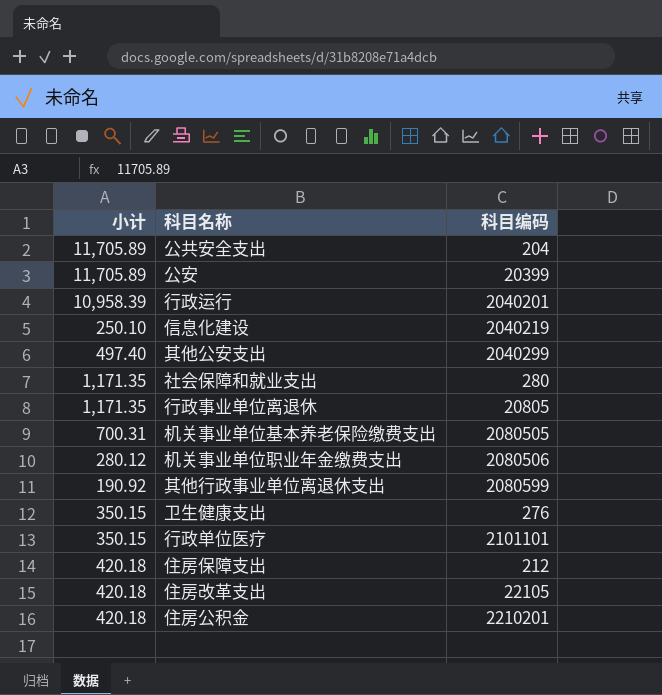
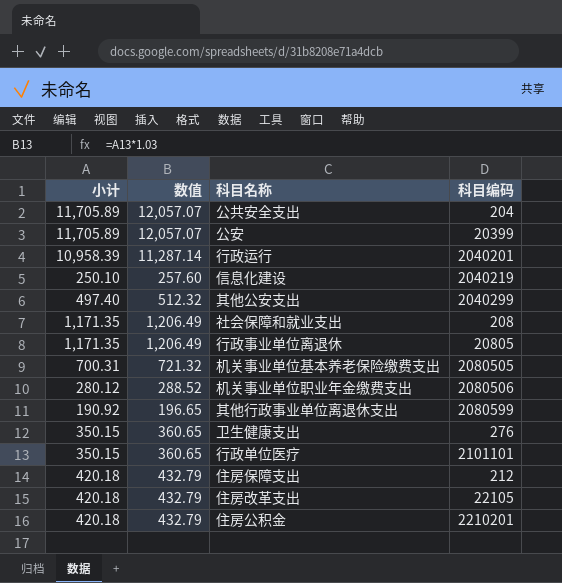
column 数值 | formula: none -> [小计] * 1.03
社会保障和就业支出 | 科目编码: 280 -> 208

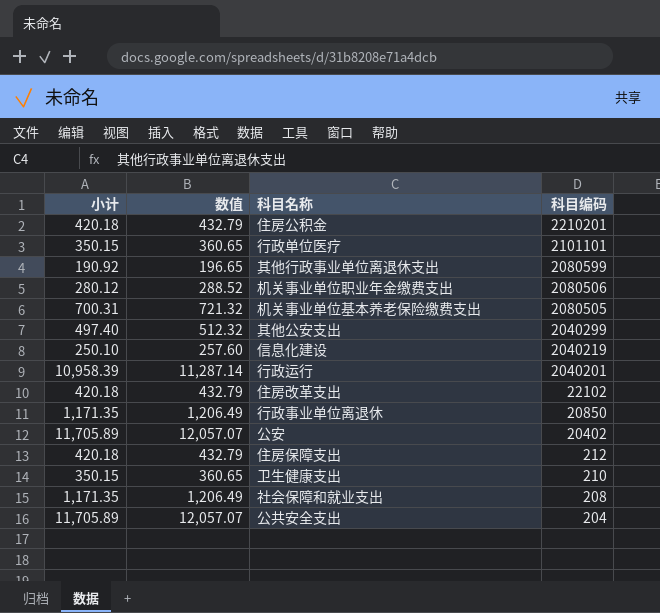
row order: none -> 科目编码 descending
住房改革支出 | 科目编码: 22105 -> 22102
行政事业单位离退休 | 科目编码: 20805 -> 20850
公安 | 科目编码: 20399 -> 20402
卫生健康支出 | 科目编码: 276 -> 210

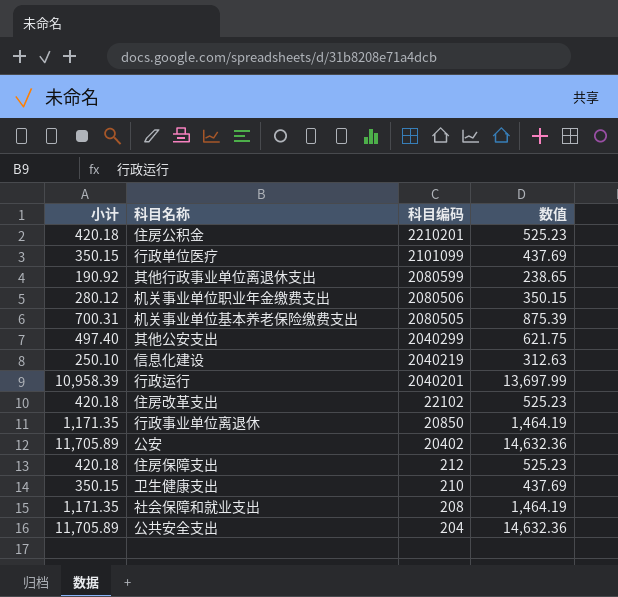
column 数值 | formula: [小计] * 1.03 -> [小计] * 1.25
column 数值 | position: 2 -> 4
行政单位医疗 | 科目编码: 2101101 -> 2101099

